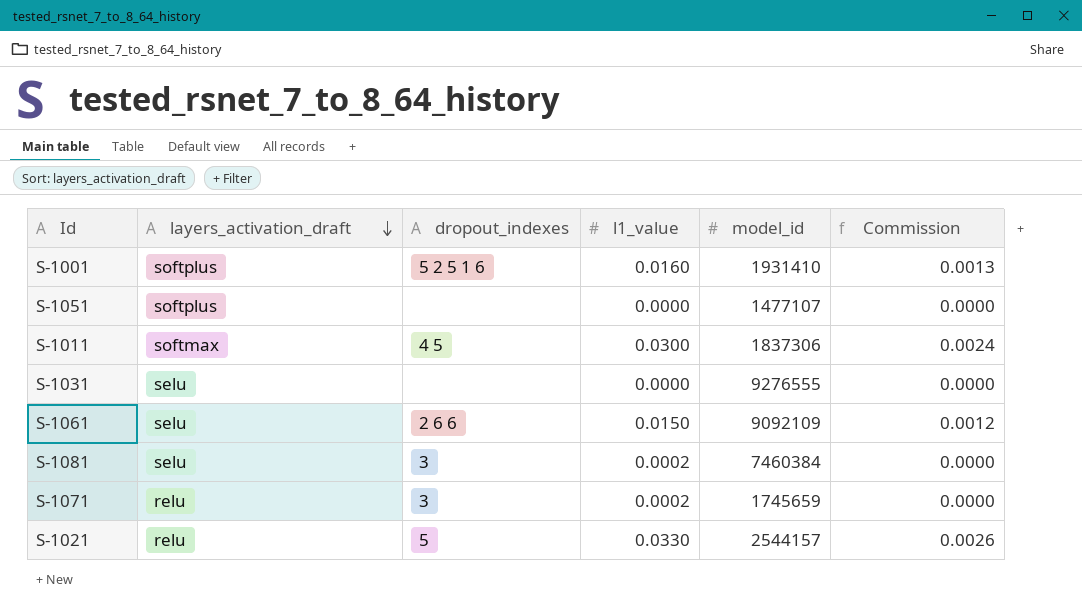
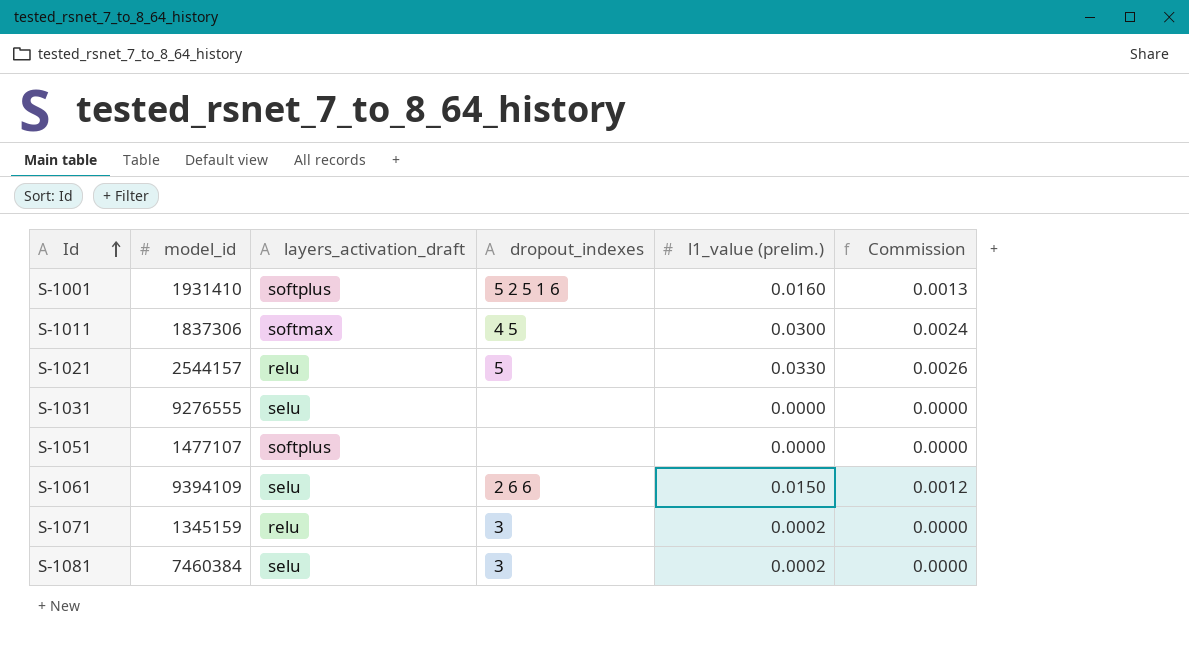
row order: layers_activation_draft descending -> Id ascending
column model_id | position: 5 -> 2
column name: l1_value -> l1_value (prelim.)
S-1061 | model_id: 9092109 -> 9394109
S-1071 | model_id: 1745659 -> 1345159

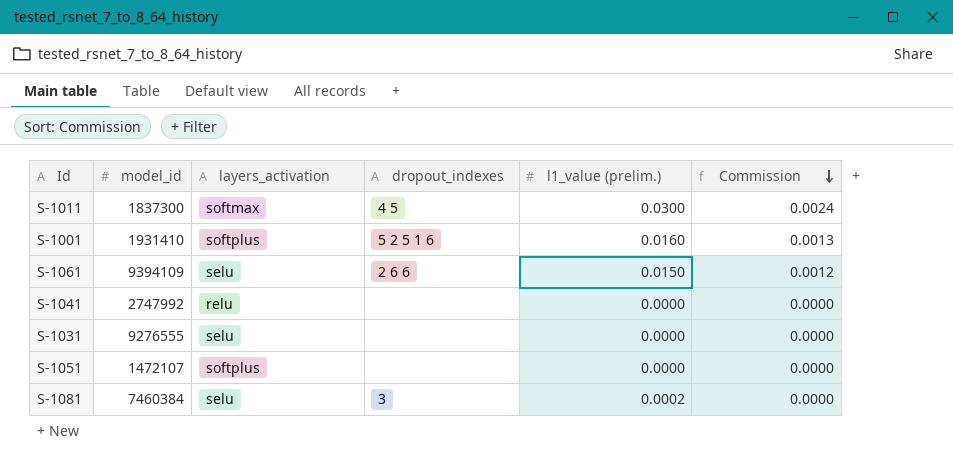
row order: Id ascending -> Commission descending
column name: layers_activation_draft -> layers_activation
row S-1021: 2544157 | relu | 5 | 0.0330 | 0.0026 -> none
row S-1071: 1345159 | relu | 3 | 0.0002 | 0.0000 -> none
S-1011 | model_id: 1837306 -> 1837300
row S-1041: none -> 2747992 | relu | none | 0.0000 | 0.0000
S-1051 | model_id: 1477107 -> 1472107

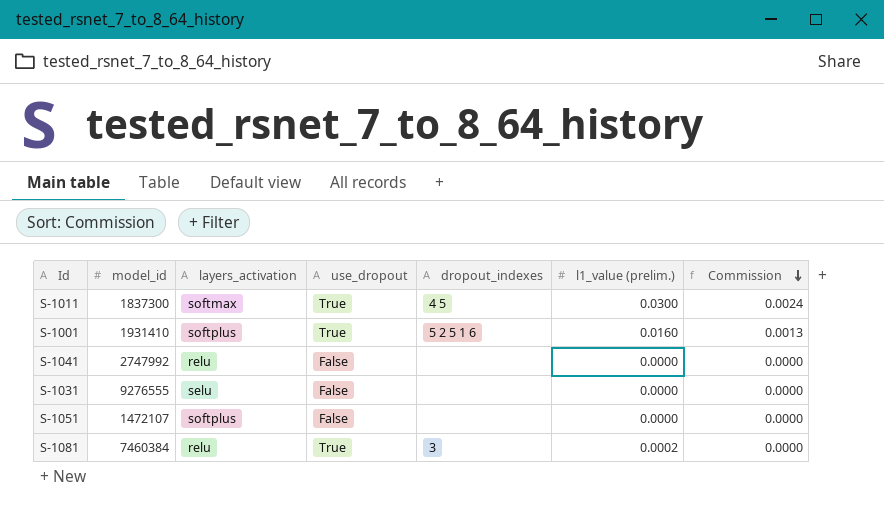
column use_dropout | position: none -> 4
row S-1061: 9394109 | selu | 2 6 6 | 0.0150 | 0.0012 -> none
S-1081 | layers_activation: selu -> relu

